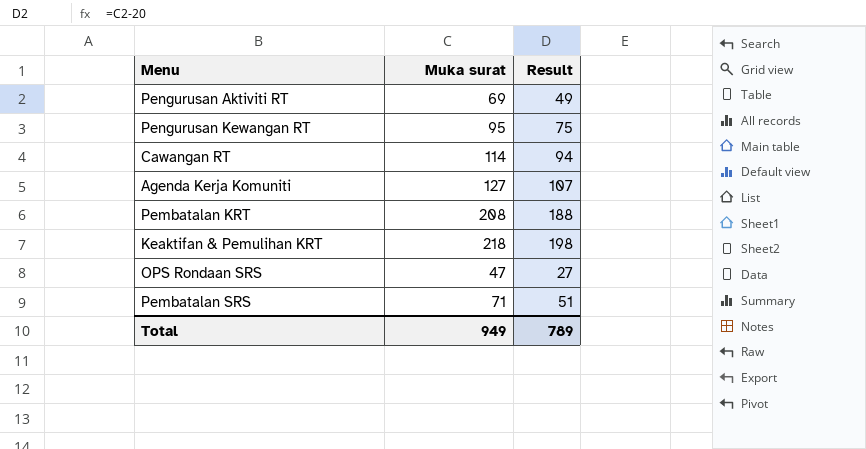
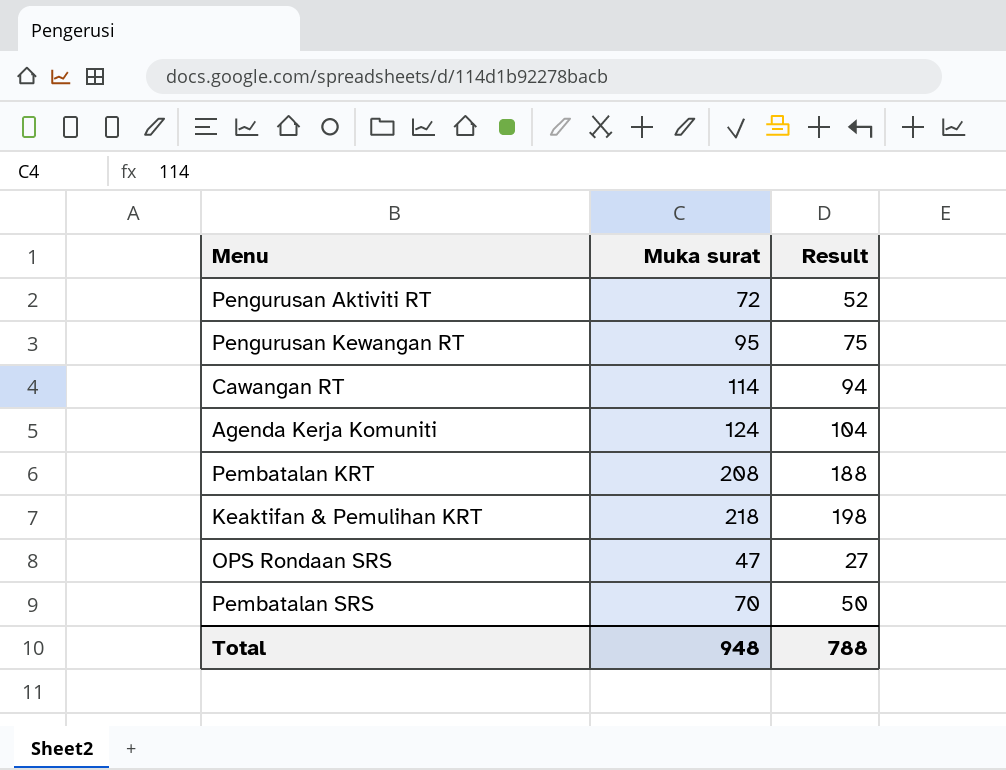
Pengurusan Aktiviti RT | Muka surat: 69 -> 72
Pengurusan Aktiviti RT | Result: 49 -> 52
Agenda Kerja Komuniti | Muka surat: 127 -> 124
Agenda Kerja Komuniti | Result: 107 -> 104
Pembatalan SRS | Muka surat: 71 -> 70
Pembatalan SRS | Result: 51 -> 50
Total | Muka surat: 949 -> 948
Total | Result: 789 -> 788

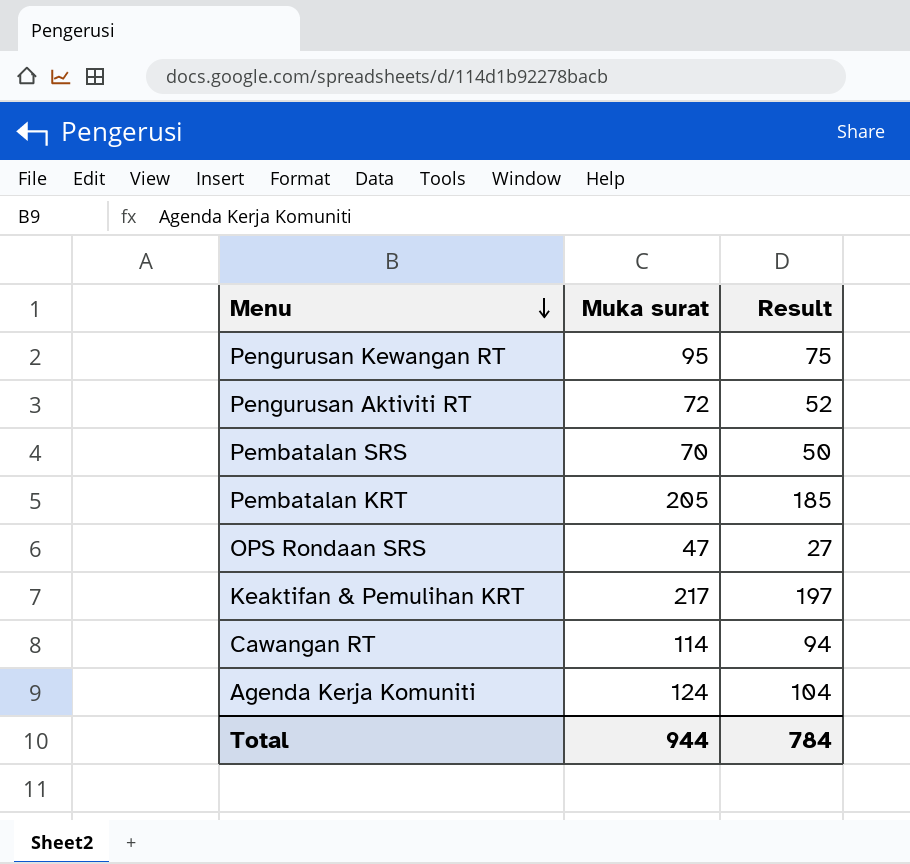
row order: none -> Menu descending
Pembatalan KRT | Muka surat: 208 -> 205
Pembatalan KRT | Result: 188 -> 185
Keaktifan & Pemulihan KRT | Muka surat: 218 -> 217
Keaktifan & Pemulihan KRT | Result: 198 -> 197
Total | Muka surat: 948 -> 944
Total | Result: 788 -> 784

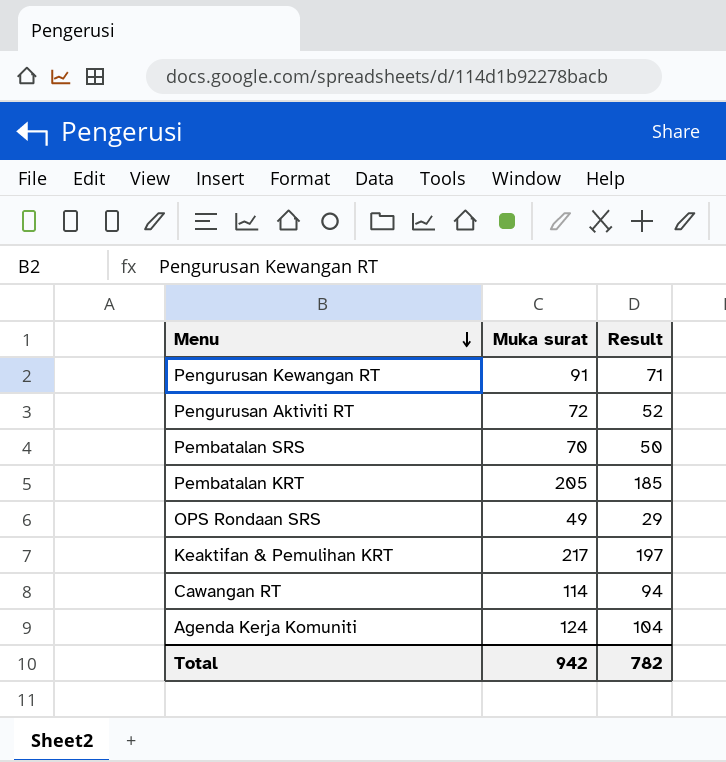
Pengurusan Kewangan RT | Muka surat: 95 -> 91
Pengurusan Kewangan RT | Result: 75 -> 71
OPS Rondaan SRS | Muka surat: 47 -> 49
OPS Rondaan SRS | Result: 27 -> 29
Total | Muka surat: 944 -> 942
Total | Result: 784 -> 782

